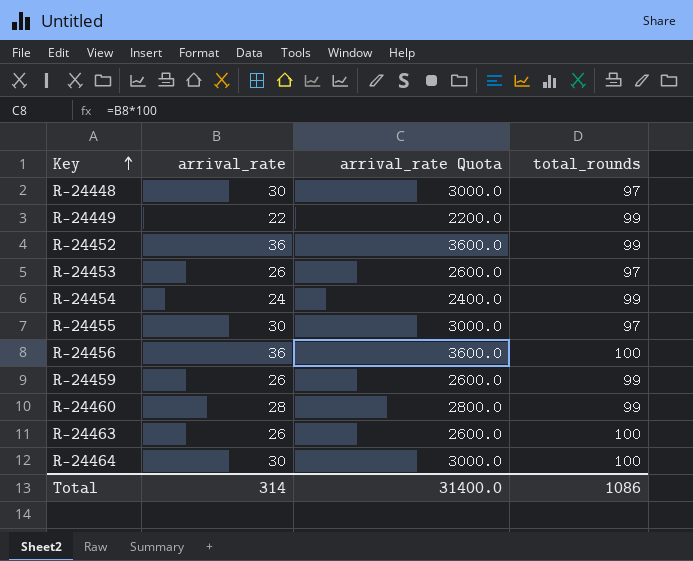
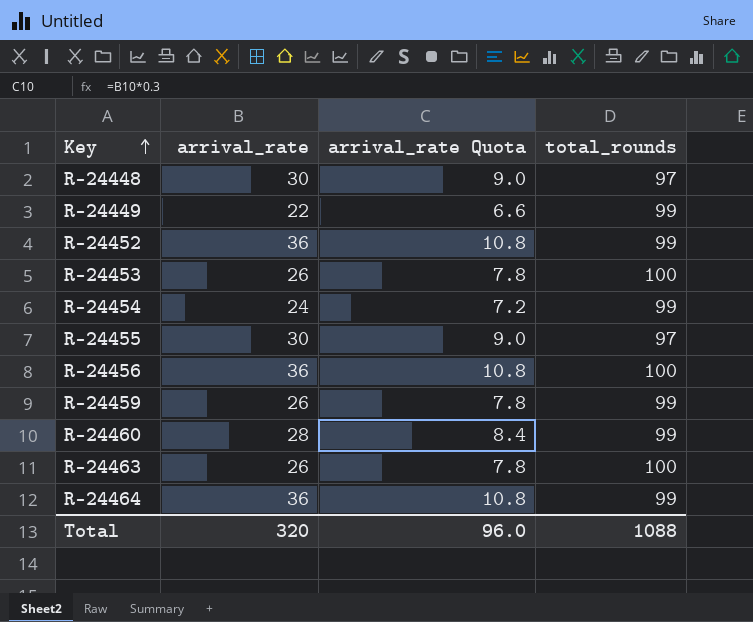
column arrival_rate Quota | formula: [arrival_rate] * 100 -> [arrival_rate] * 0.3
R-24453 | total_rounds: 97 -> 100
R-24464 | arrival_rate: 30 -> 36
R-24464 | total_rounds: 100 -> 99
Total | arrival_rate: 314 -> 320
Total | arrival_rate Quota: 31400.0 -> 96.0
Total | total_rounds: 1086 -> 1088

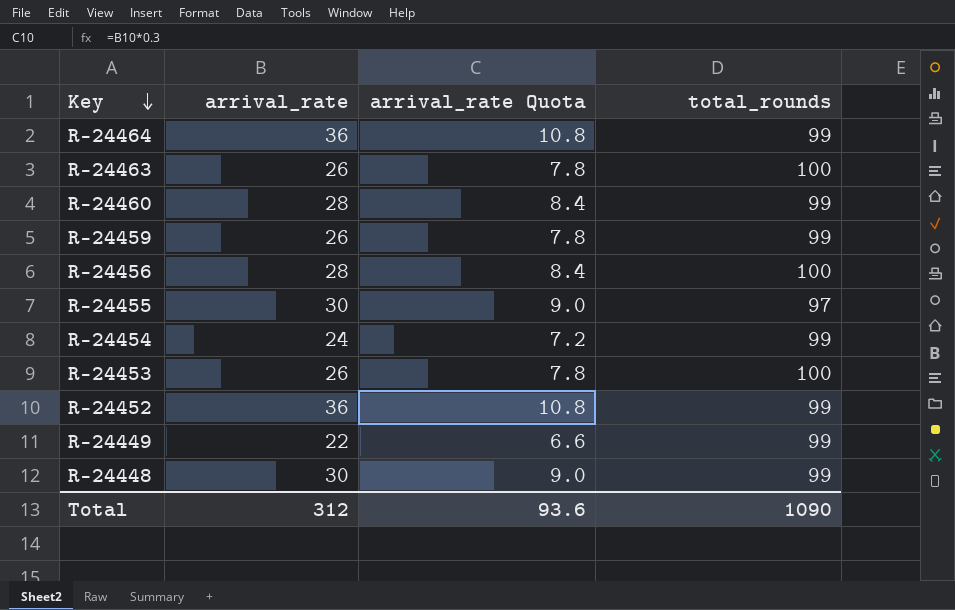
row order: Key ascending -> Key descending
R-24456 | arrival_rate: 36 -> 28
R-24456 | arrival_rate Quota: 10.8 -> 8.4
R-24448 | total_rounds: 97 -> 99
Total | arrival_rate: 320 -> 312
Total | arrival_rate Quota: 96.0 -> 93.6
Total | total_rounds: 1088 -> 1090

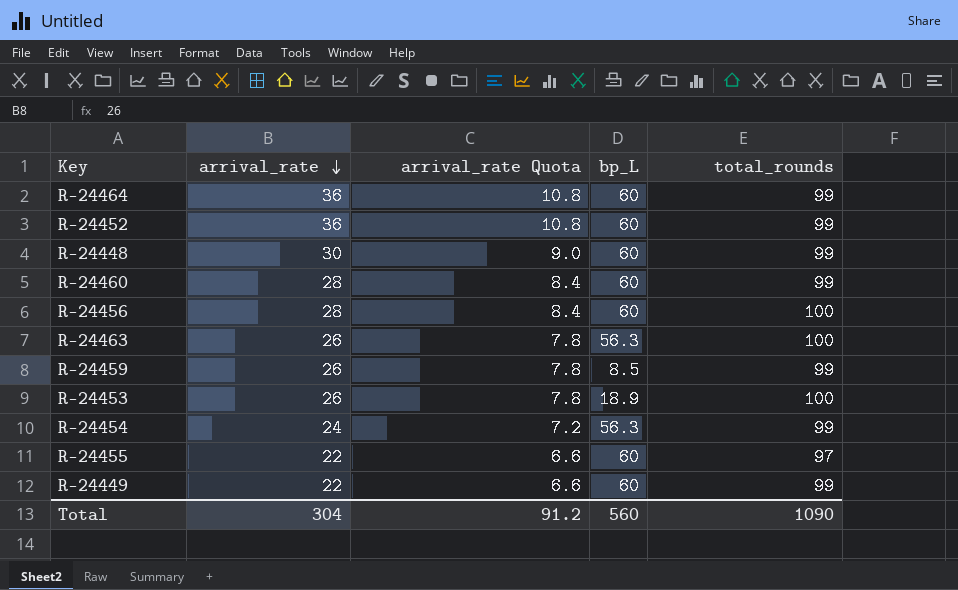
row order: Key descending -> arrival_rate descending
column bp_L | position: none -> 4
R-24455 | arrival_rate: 30 -> 22
R-24455 | arrival_rate Quota: 9.0 -> 6.6
Total | arrival_rate: 312 -> 304
Total | arrival_rate Quota: 93.6 -> 91.2

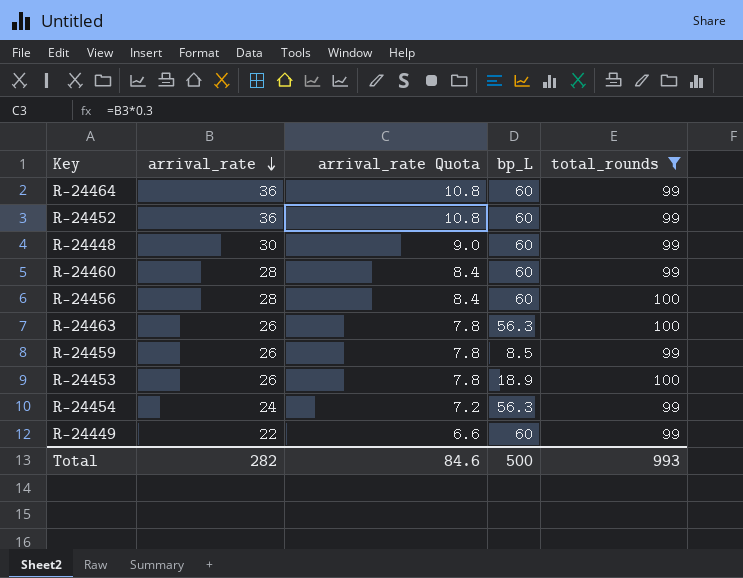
filter: none -> total_rounds != 97
Total | arrival_rate: 304 -> 282
Total | arrival_rate Quota: 91.2 -> 84.6
Total | bp_L: 560 -> 500
Total | total_rounds: 1090 -> 993

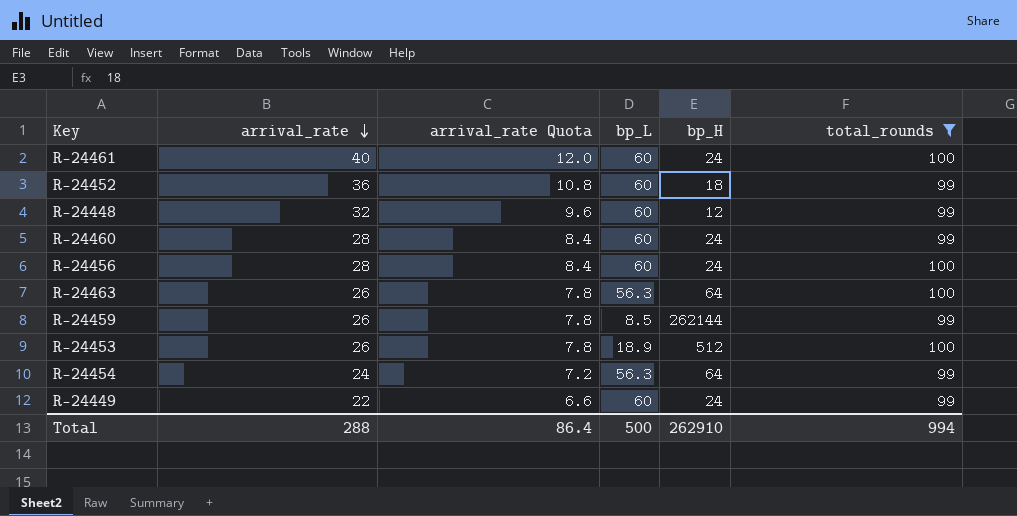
column bp_H | position: none -> 5
row R-24464: 36 | 10.8 | 60 | 99 -> none
row R-24461: none -> 40 | 12.0 | 60 | 24 | 100
R-24448 | arrival_rate: 30 -> 32
R-24448 | arrival_rate Quota: 9.0 -> 9.6
Total | arrival_rate: 282 -> 288
Total | arrival_rate Quota: 84.6 -> 86.4
Total | total_rounds: 993 -> 994

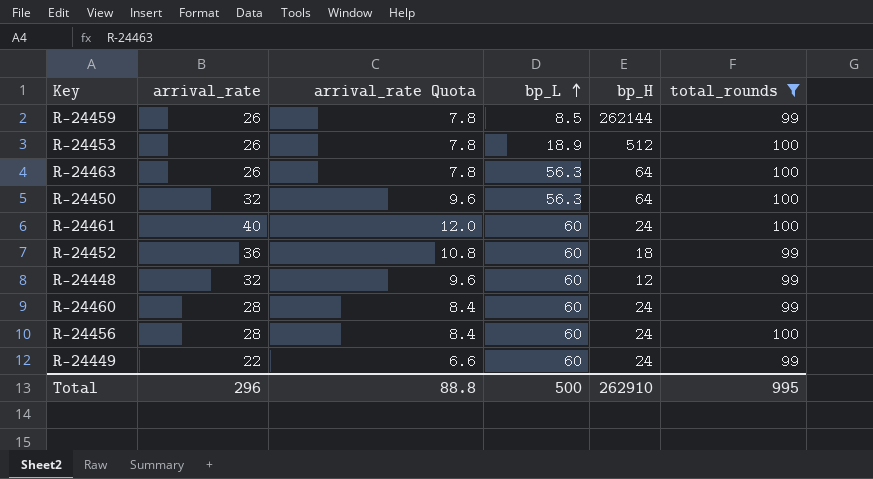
row order: arrival_rate descending -> bp_L ascending
row R-24454: 24 | 7.2 | 56.3 | 64 | 99 -> none
row R-24450: none -> 32 | 9.6 | 56.3 | 64 | 100
Total | arrival_rate: 288 -> 296
Total | arrival_rate Quota: 86.4 -> 88.8
Total | total_rounds: 994 -> 995

